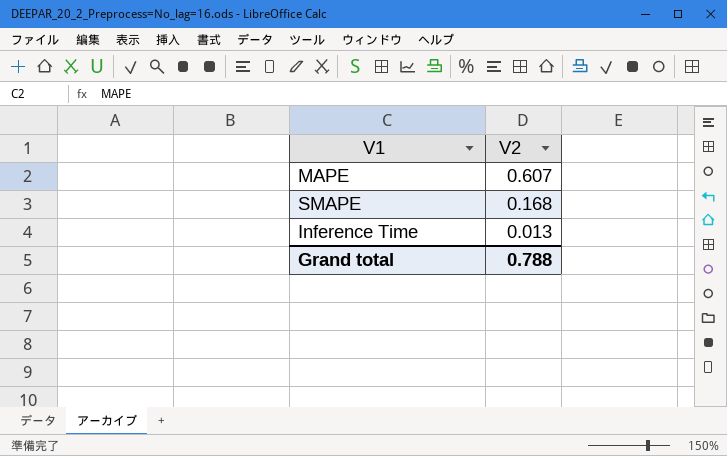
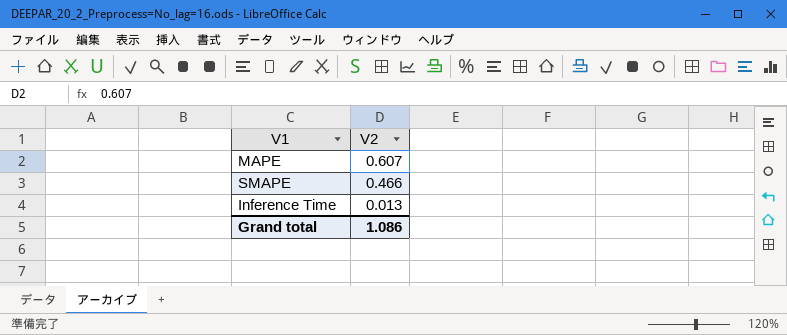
SMAPE | V2: 0.168 -> 0.466
Grand total | V2: 0.788 -> 1.086

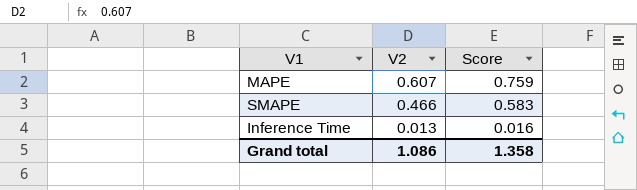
column Score | formula: none -> [V2] * 1.25

